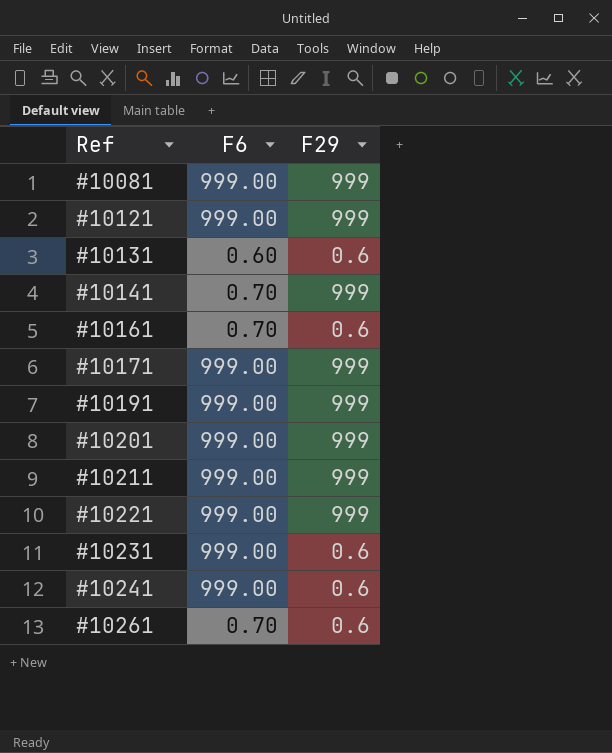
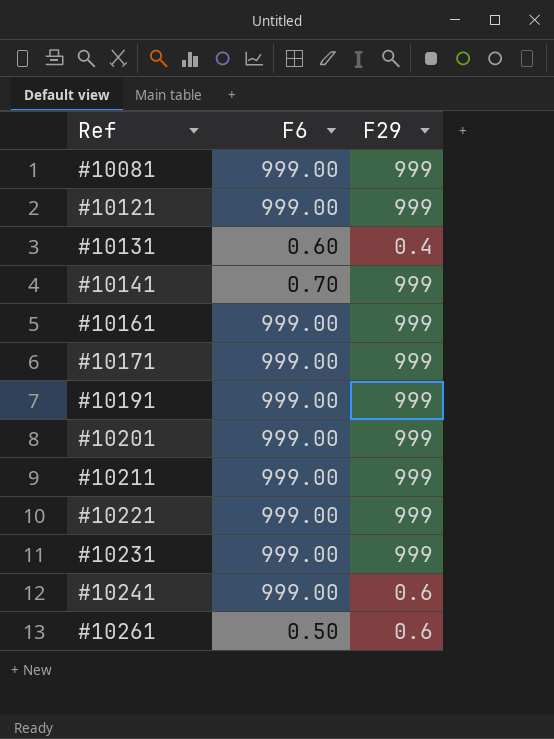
#10131 | F29: 0.6 -> 0.4
#10161 | F6: 0.70 -> 999.00
#10161 | F29: 0.6 -> 999
#10231 | F29: 0.6 -> 999
#10261 | F6: 0.70 -> 0.50

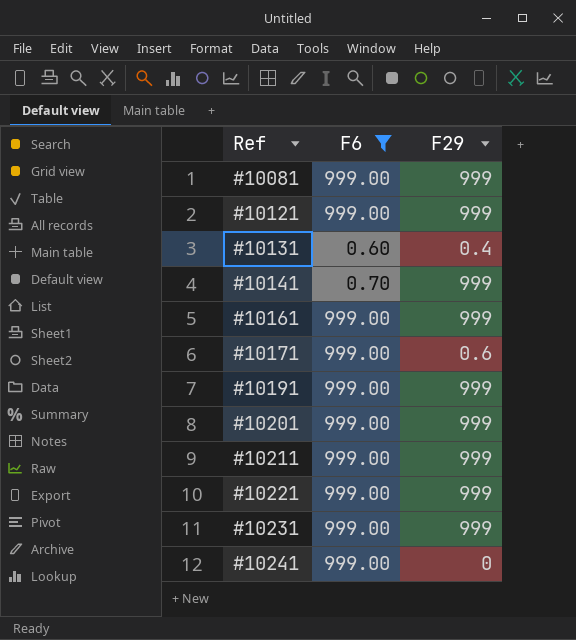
filter: none -> F6 != 0.50
#10171 | F29: 999 -> 0.6
#10241 | F29: 0.6 -> 0

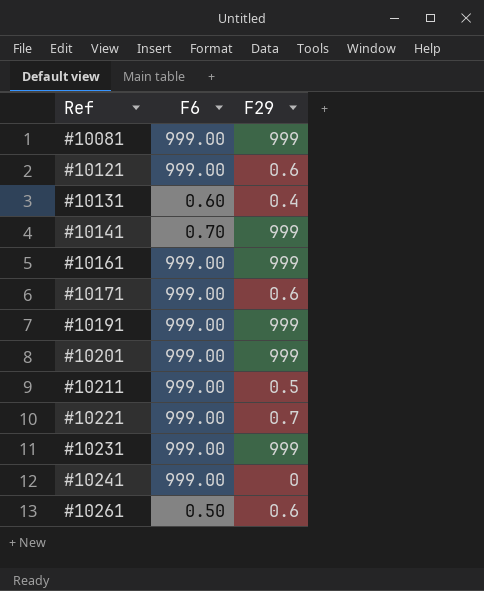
filter: F6 != 0.50 -> none
#10121 | F29: 999 -> 0.6
#10211 | F29: 999 -> 0.5
#10221 | F29: 999 -> 0.7

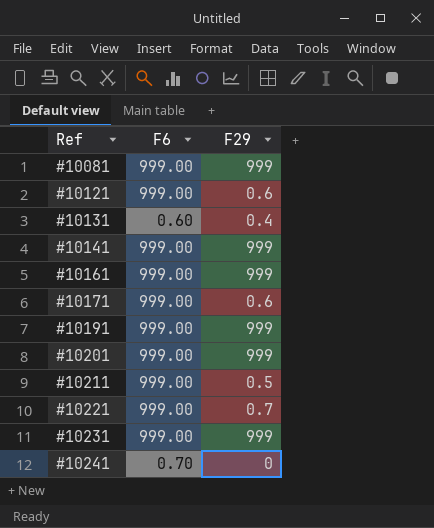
row #10261: 0.50 | 0.6 -> none
#10141 | F6: 0.70 -> 999.00
#10241 | F6: 999.00 -> 0.70

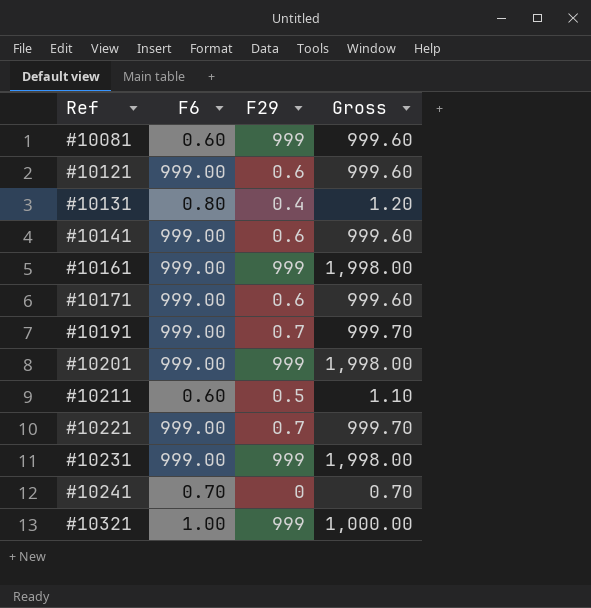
column Gross | formula: none -> [F6] + [F29]
#10081 | F6: 999.00 -> 0.60
#10131 | F6: 0.60 -> 0.80
#10141 | F29: 999 -> 0.6
#10191 | F29: 999 -> 0.7
#10211 | F6: 999.00 -> 0.60
row #10321: none -> 1.00 | 999 | 1,000.00

